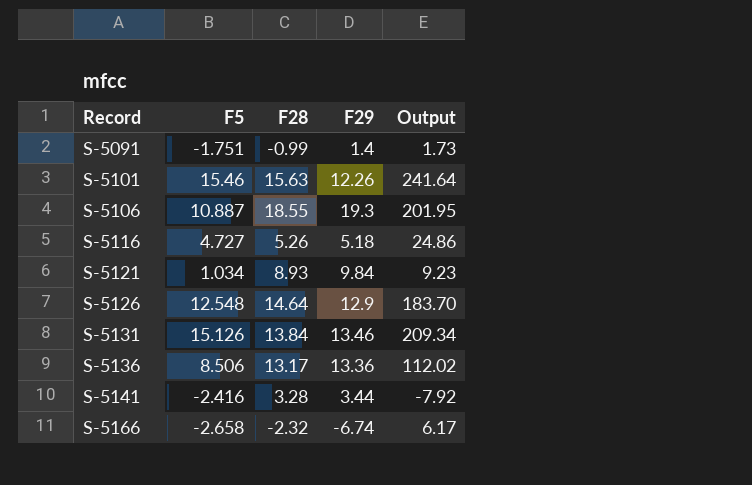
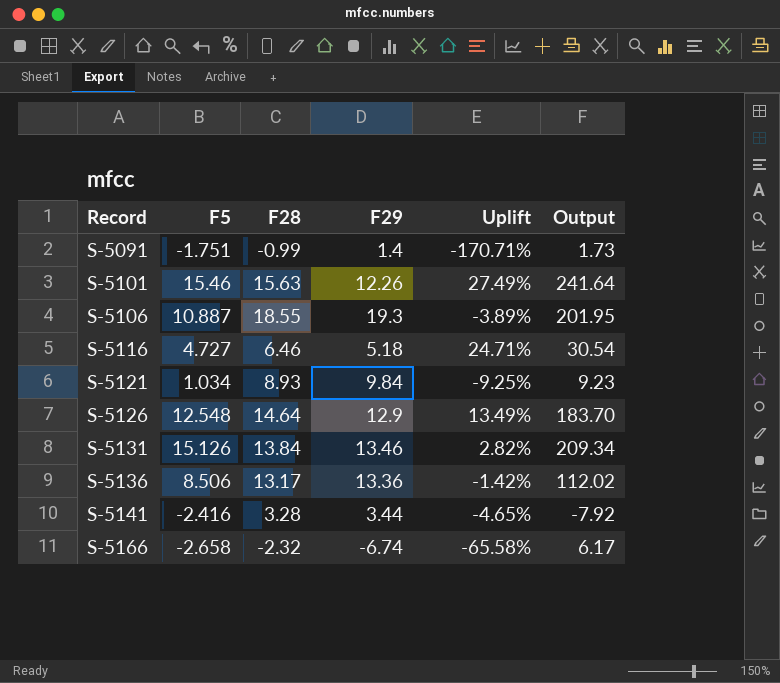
column Uplift | formula: none -> ([F28] - [F29]) / [F29]
S-5116 | F28: 5.26 -> 6.46
S-5116 | Output: 24.86 -> 30.54

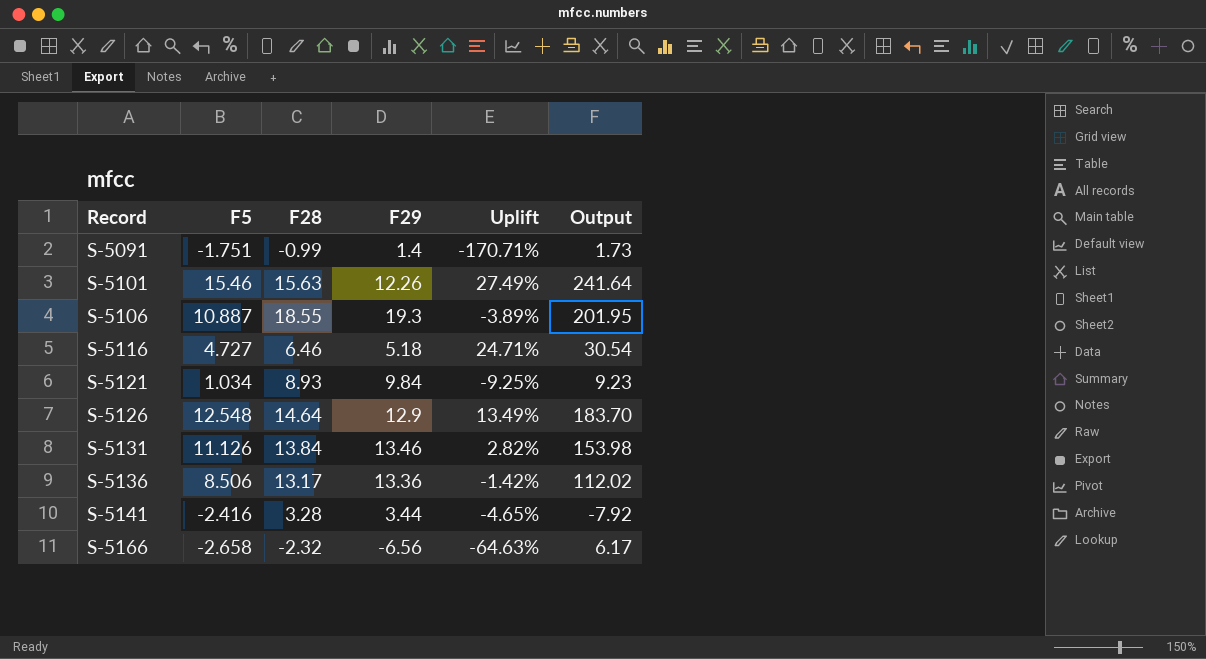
S-5131 | F5: 15.126 -> 11.126
S-5131 | Output: 209.34 -> 153.98
S-5166 | F29: -6.74 -> -6.56
S-5166 | Uplift: -65.58% -> -64.63%

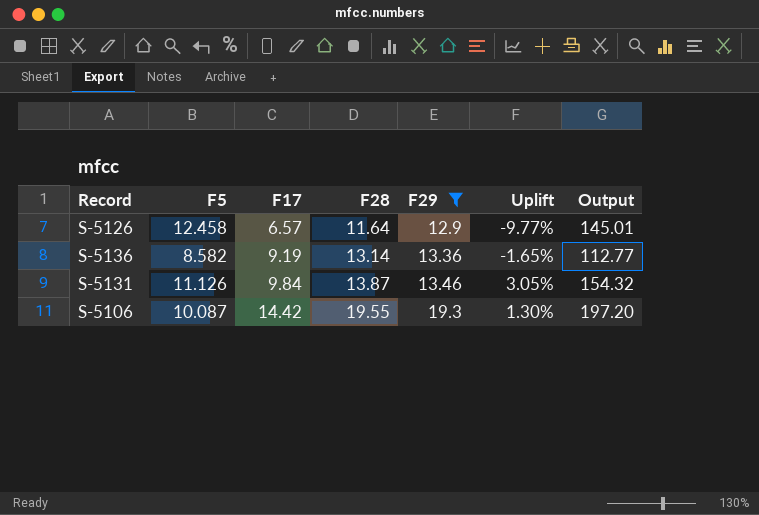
filter: none -> F29 >= 12.9
row order: Record ascending -> F17 ascending
column F17 | position: none -> 3
S-5126 | F5: 12.548 -> 12.458
S-5126 | F28: 14.64 -> 11.64
S-5126 | Uplift: 13.49% -> -9.77%
S-5126 | Output: 183.70 -> 145.01
S-5136 | F5: 8.506 -> 8.582
S-5136 | F28: 13.17 -> 13.14
S-5136 | Uplift: -1.42% -> -1.65%
S-5136 | Output: 112.02 -> 112.77
S-5131 | F28: 13.84 -> 13.87
S-5131 | Uplift: 2.82% -> 3.05%
S-5131 | Output: 153.98 -> 154.32
S-5106 | F5: 10.887 -> 10.087
S-5106 | F28: 18.55 -> 19.55
S-5106 | Uplift: -3.89% -> 1.30%
S-5106 | Output: 201.95 -> 197.20

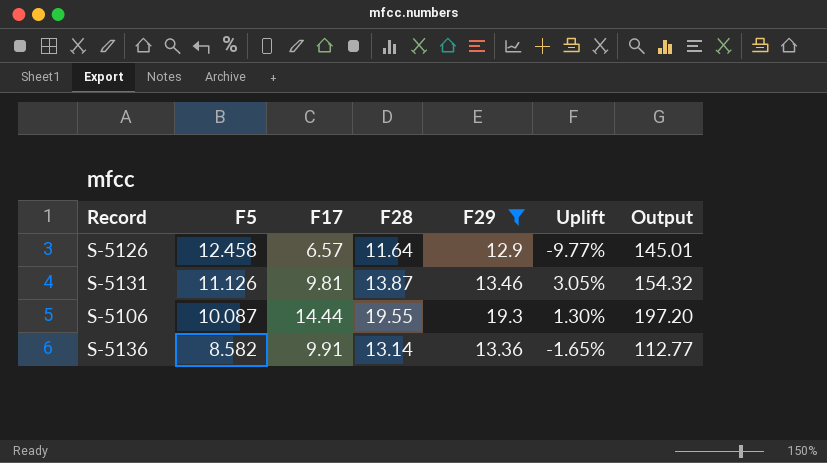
row order: F17 ascending -> F5 descending
S-5131 | F17: 9.84 -> 9.81
S-5106 | F17: 14.42 -> 14.44
S-5136 | F17: 9.19 -> 9.91

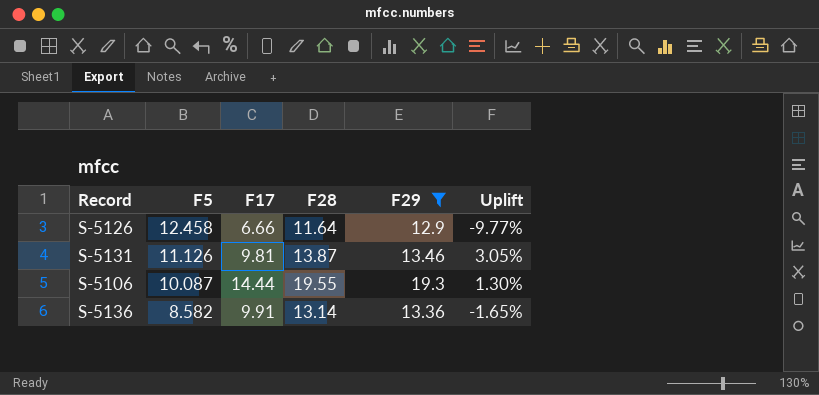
column Output | formula: [F5] * [F28] -> none
S-5126 | F17: 6.57 -> 6.66

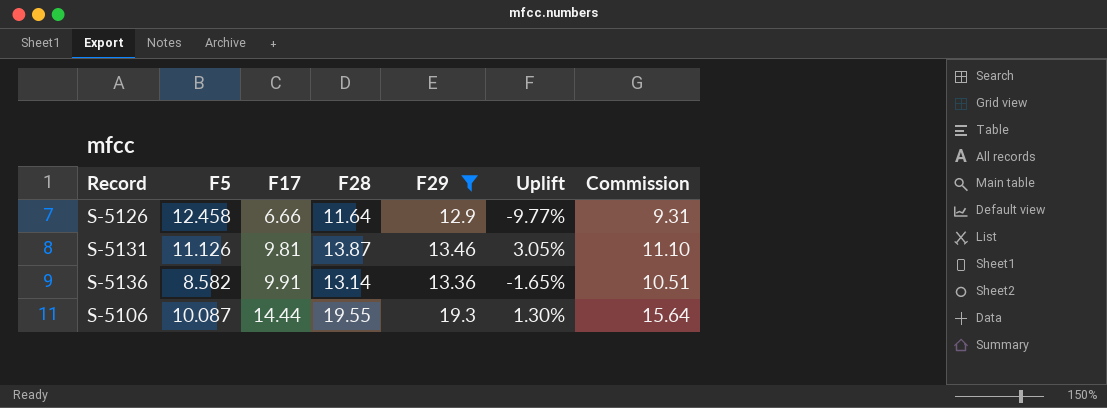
row order: F5 descending -> F17 ascending
column Commission | formula: none -> [F28] * 0.8

